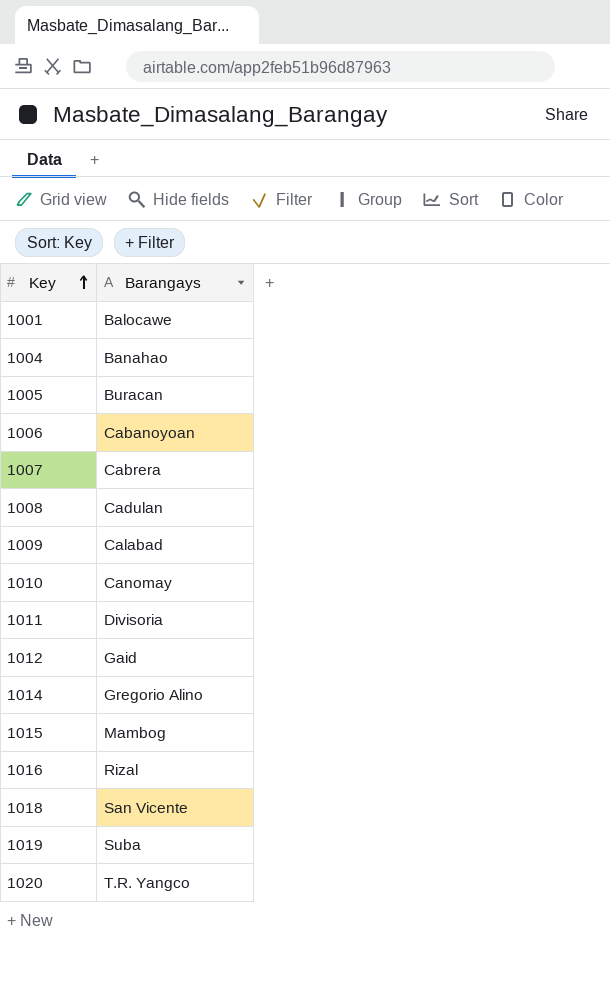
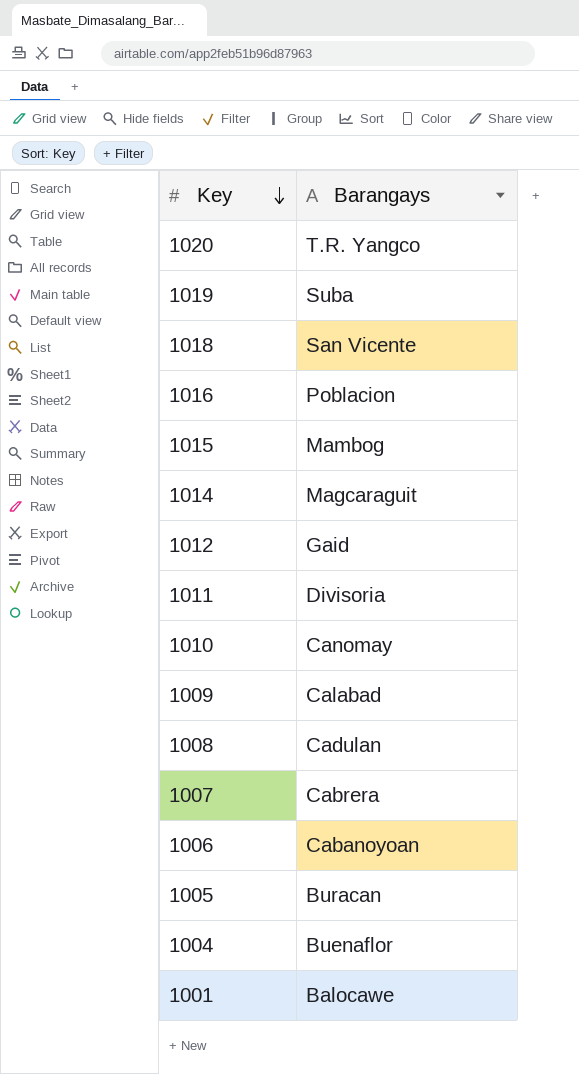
row order: Key ascending -> Key descending
1016 | Barangays: Rizal -> Poblacion
1014 | Barangays: Gregorio Alino -> Magcaraguit
1004 | Barangays: Banahao -> Buenaflor

